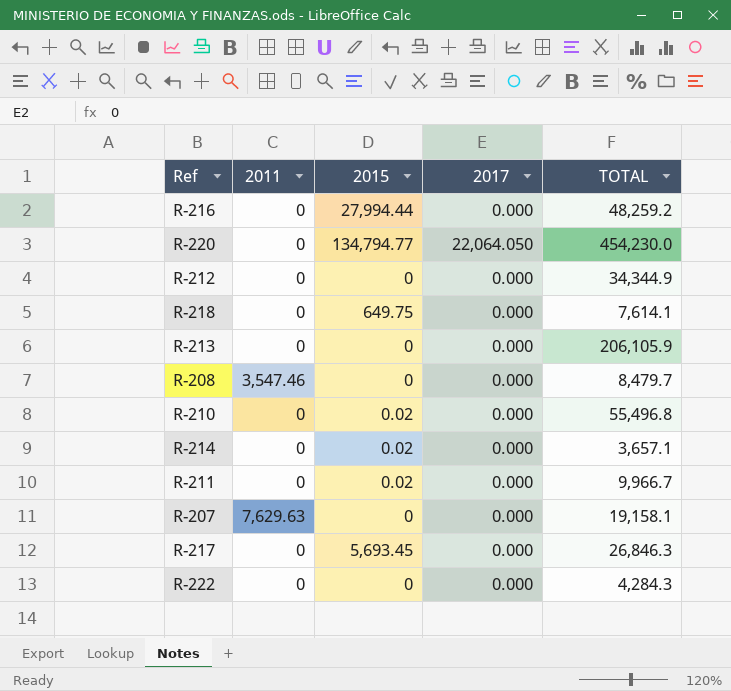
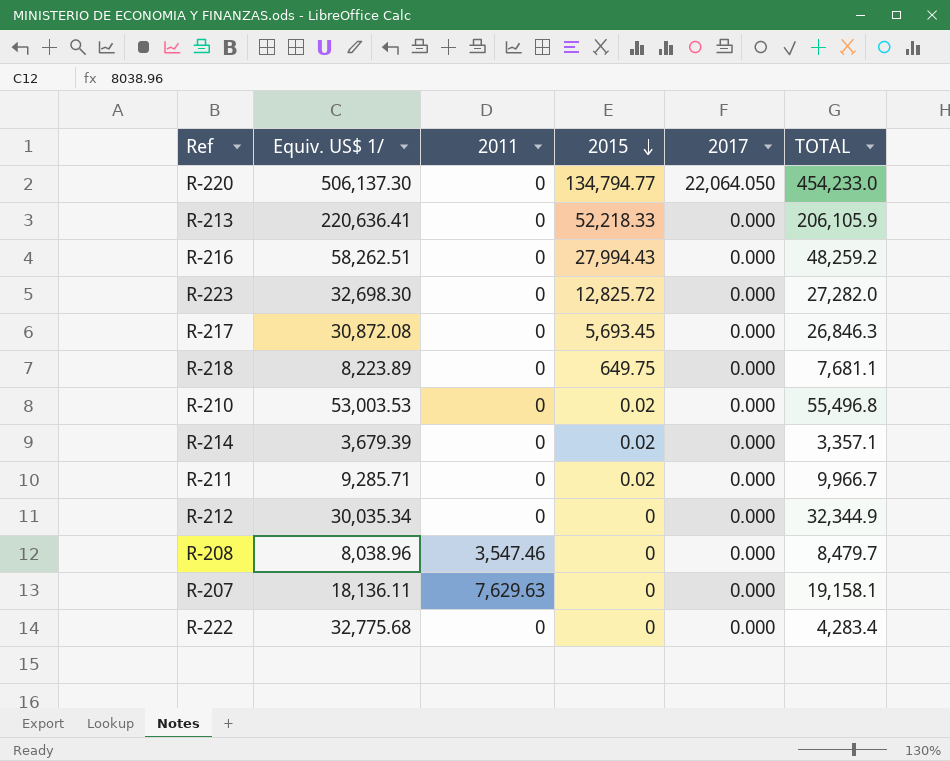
row order: none -> 2015 descending
column Equiv. US$ 1/ | position: none -> 2
R-220 | TOTAL: 454,230.0 -> 454,233.0
R-213 | 2015: 0 -> 52,218.33
R-216 | 2015: 27,994.44 -> 27,994.43
row R-223: none -> 32,698.30 | 0 | 12,825.72 | 0.000 | 27,282.0
R-218 | TOTAL: 7,614.1 -> 7,681.1
R-214 | TOTAL: 3,657.1 -> 3,357.1
R-212 | TOTAL: 34,344.9 -> 32,344.9
R-222 | TOTAL: 4,284.3 -> 4,283.4

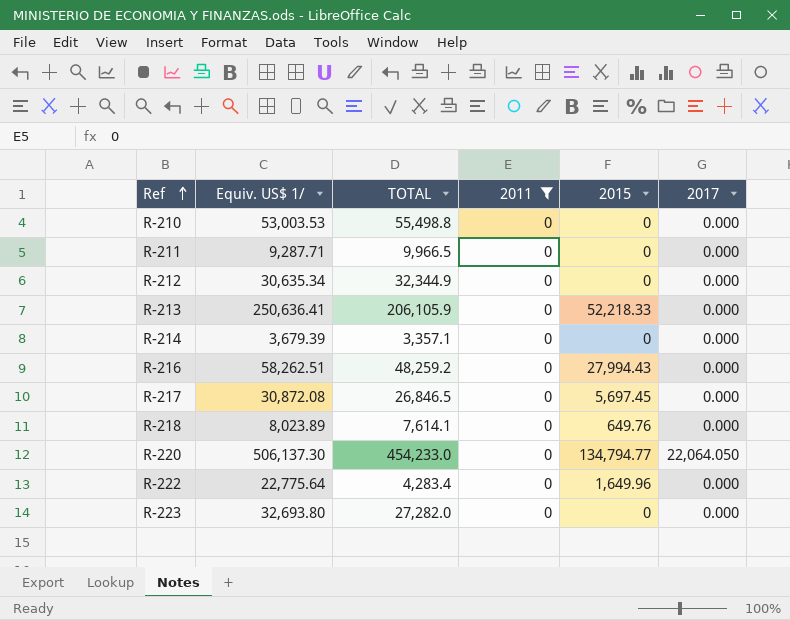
filter: none -> 2011 = 0
row order: 2015 descending -> Ref ascending
column TOTAL | position: 6 -> 3
R-210 | TOTAL: 55,496.8 -> 55,498.8
R-210 | 2015: 0.02 -> 0
R-211 | Equiv. US$ 1/: 9,285.71 -> 9,287.71
R-211 | TOTAL: 9,966.7 -> 9,966.5
R-211 | 2015: 0.02 -> 0
R-212 | Equiv. US$ 1/: 30,035.34 -> 30,635.34
R-213 | Equiv. US$ 1/: 220,636.41 -> 250,636.41
R-214 | 2015: 0.02 -> 0
R-217 | TOTAL: 26,846.3 -> 26,846.5
R-217 | 2015: 5,693.45 -> 5,697.45
R-218 | Equiv. US$ 1/: 8,223.89 -> 8,023.89
R-218 | TOTAL: 7,681.1 -> 7,614.1
R-218 | 2015: 649.75 -> 649.76
R-222 | Equiv. US$ 1/: 32,775.68 -> 22,775.64
R-222 | 2015: 0 -> 1,649.96
R-223 | Equiv. US$ 1/: 32,698.30 -> 32,693.80
R-223 | 2015: 12,825.72 -> 0

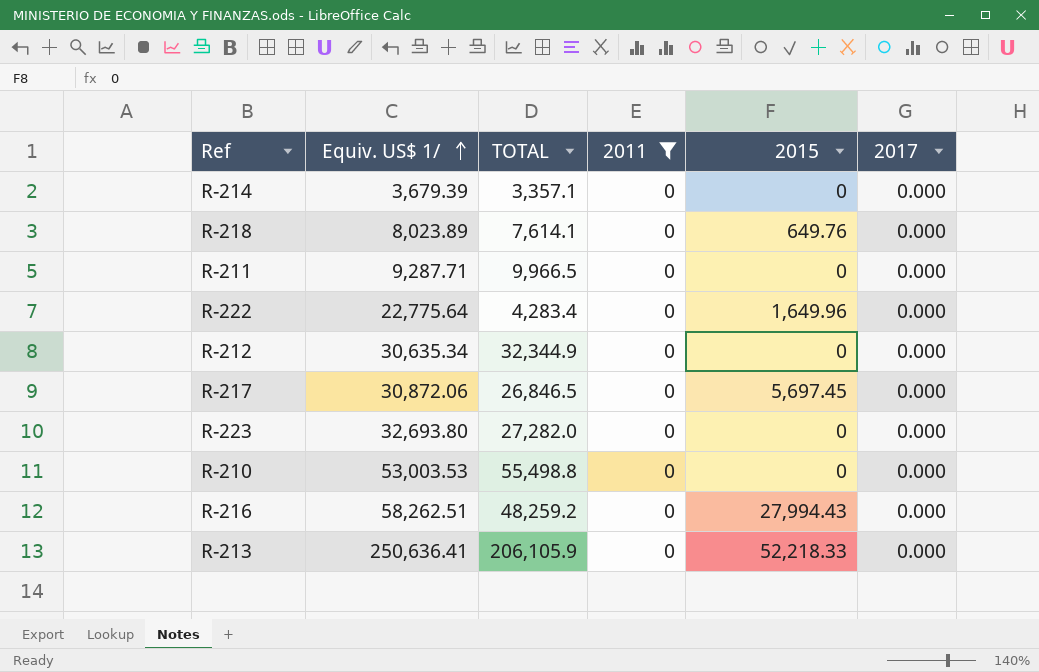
row order: Ref ascending -> Equiv. US$ 1/ ascending
row R-220: 506,137.30 | 454,233.0 | 0 | 134,794.77 | 22,064.050 -> none
R-217 | Equiv. US$ 1/: 30,872.08 -> 30,872.06

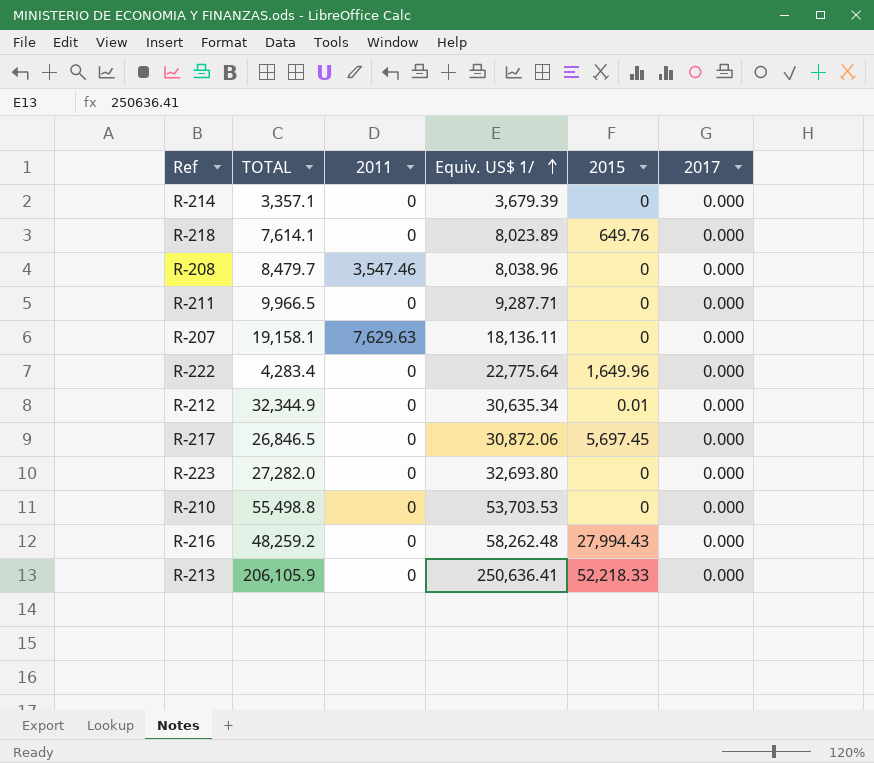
filter: 2011 = 0 -> none
column Equiv. US$ 1/ | position: 2 -> 4
R-212 | 2015: 0 -> 0.01
R-210 | Equiv. US$ 1/: 53,003.53 -> 53,703.53
R-216 | Equiv. US$ 1/: 58,262.51 -> 58,262.48

